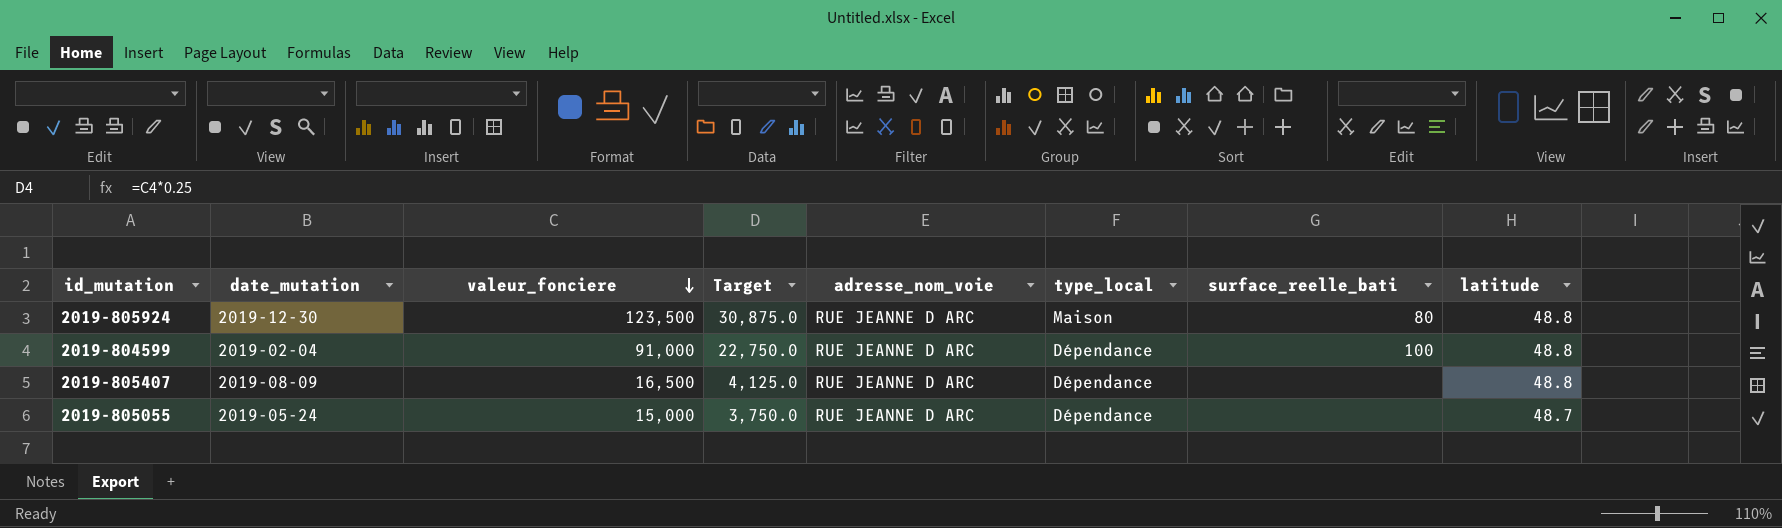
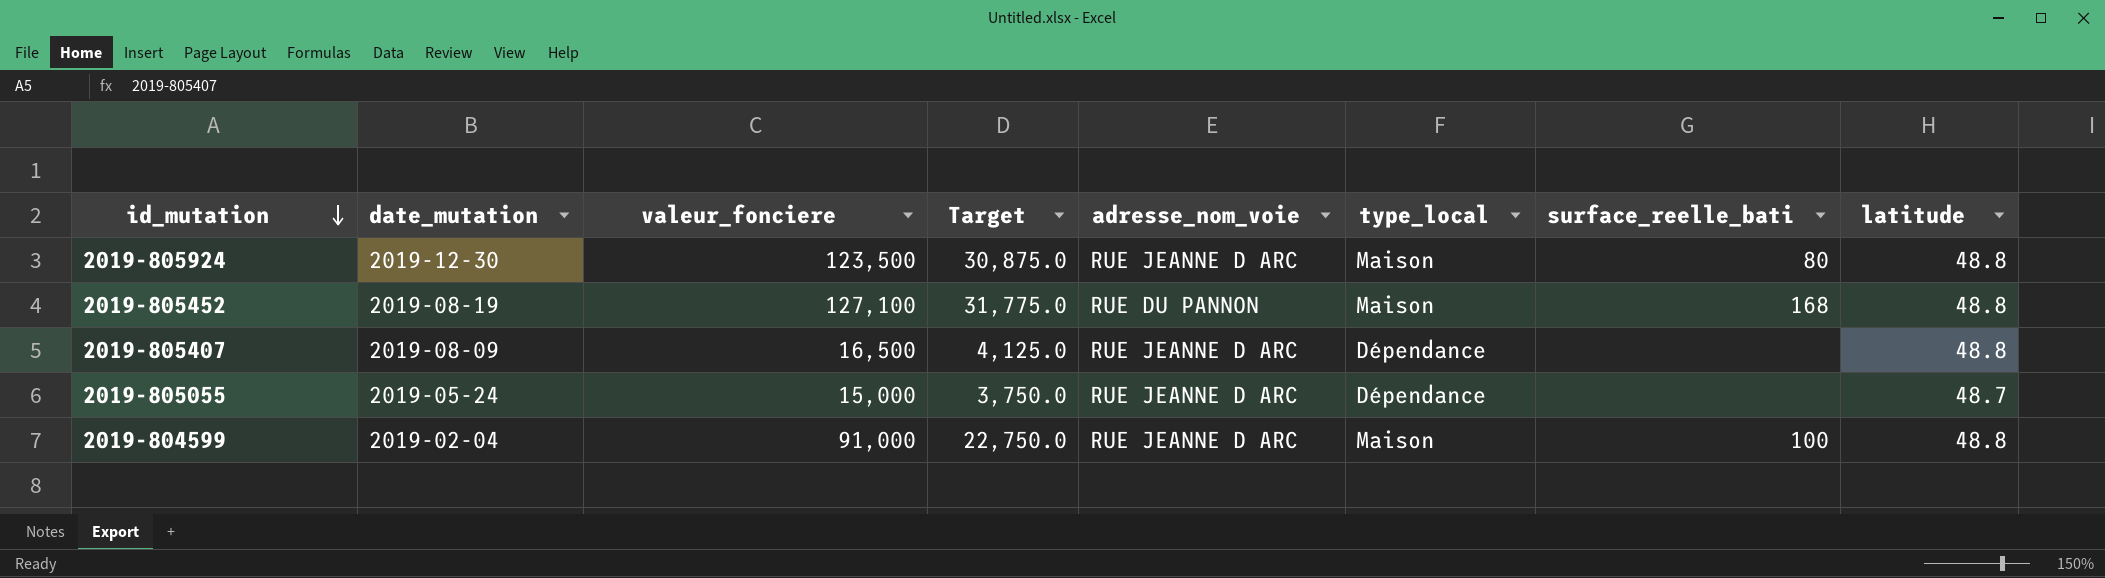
row order: valeur_fonciere descending -> id_mutation descending
row 2019-805452: none -> 2019-08-19 | 127,100 | 31,775.0 | RUE DU PANNON | Maison | 168 | 48.8
2019-804599 | type_local: Dépendance -> Maison

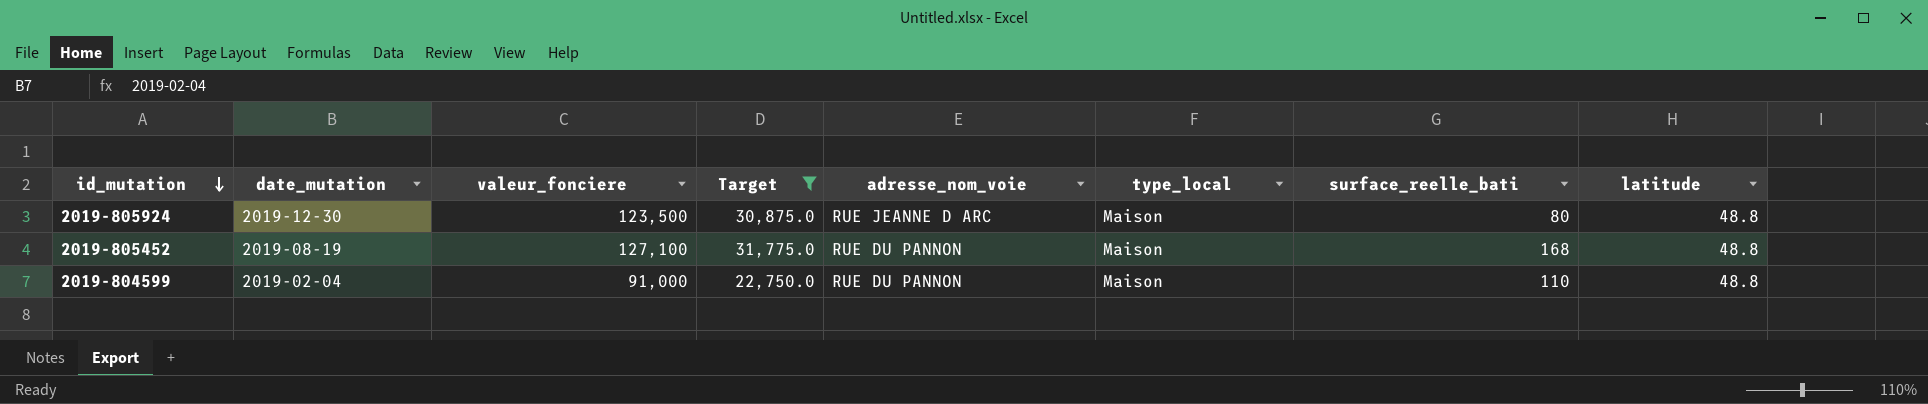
filter: none -> Target >= 22,750.0
2019-804599 | adresse_nom_voie: RUE JEANNE D ARC -> RUE DU PANNON
2019-804599 | surface_reelle_bati: 100 -> 110

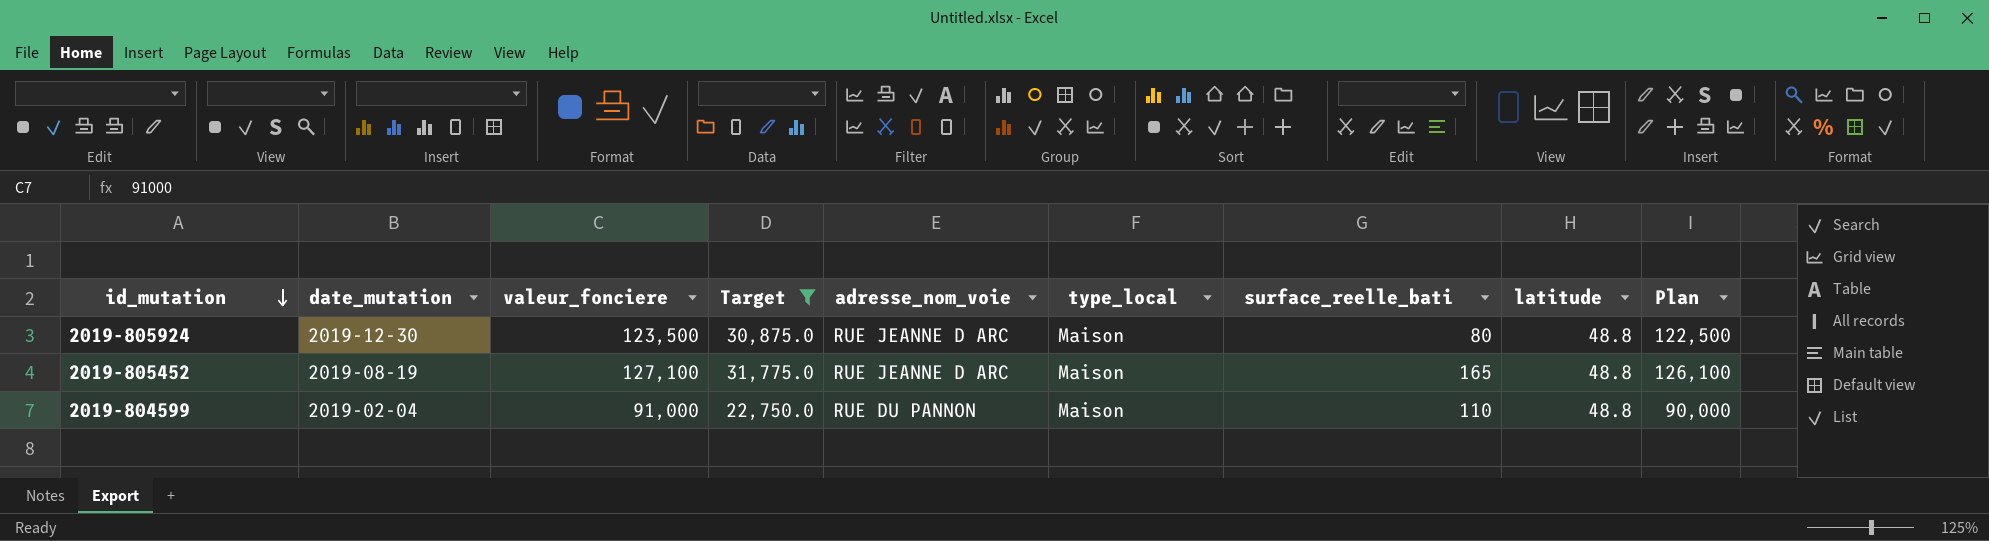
column Plan | formula: none -> [valeur_fonciere] - 1000
2019-805452 | adresse_nom_voie: RUE DU PANNON -> RUE JEANNE D ARC
2019-805452 | surface_reelle_bati: 168 -> 165

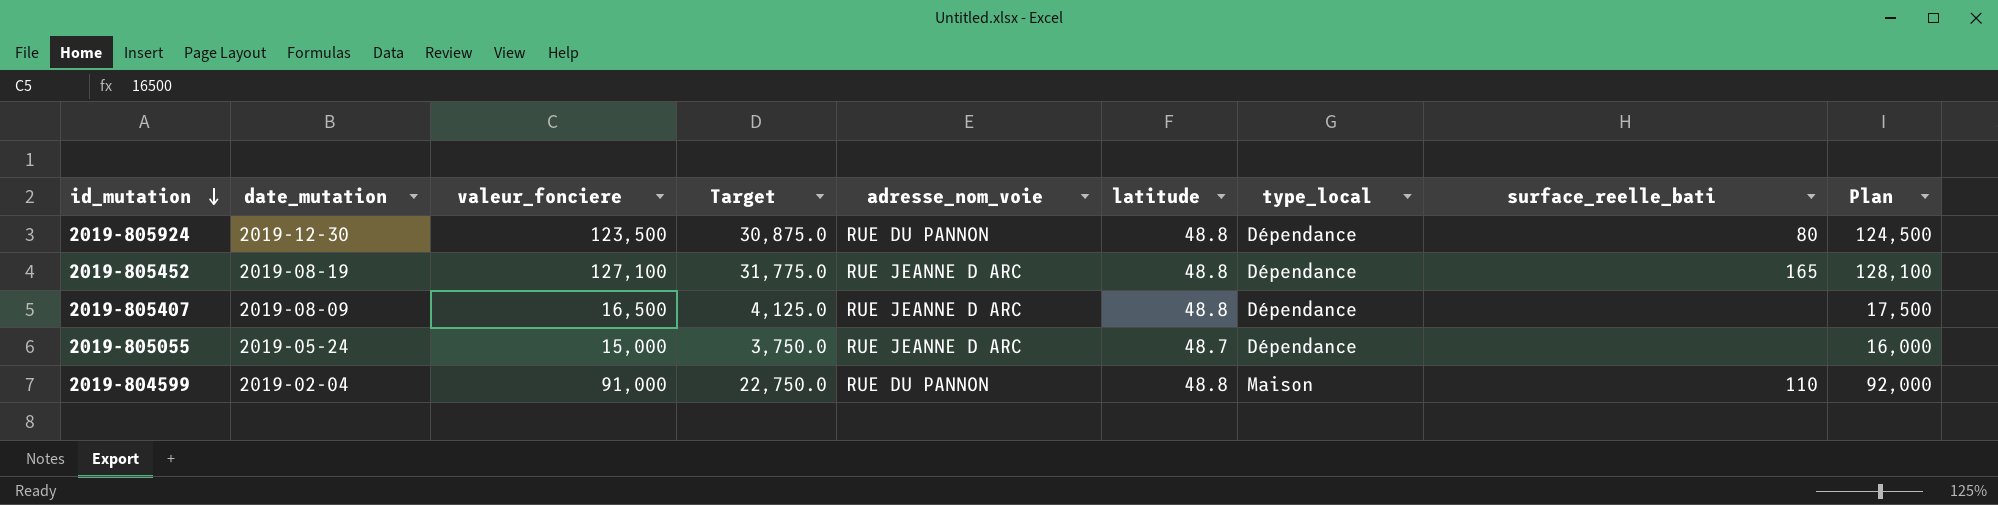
filter: Target >= 22,750.0 -> none
column latitude | position: 8 -> 6
column Plan | formula: [valeur_fonciere] - 1000 -> [valeur_fonciere] + 1000
2019-805924 | adresse_nom_voie: RUE JEANNE D ARC -> RUE DU PANNON
2019-805924 | type_local: Maison -> Dépendance
2019-805452 | type_local: Maison -> Dépendance

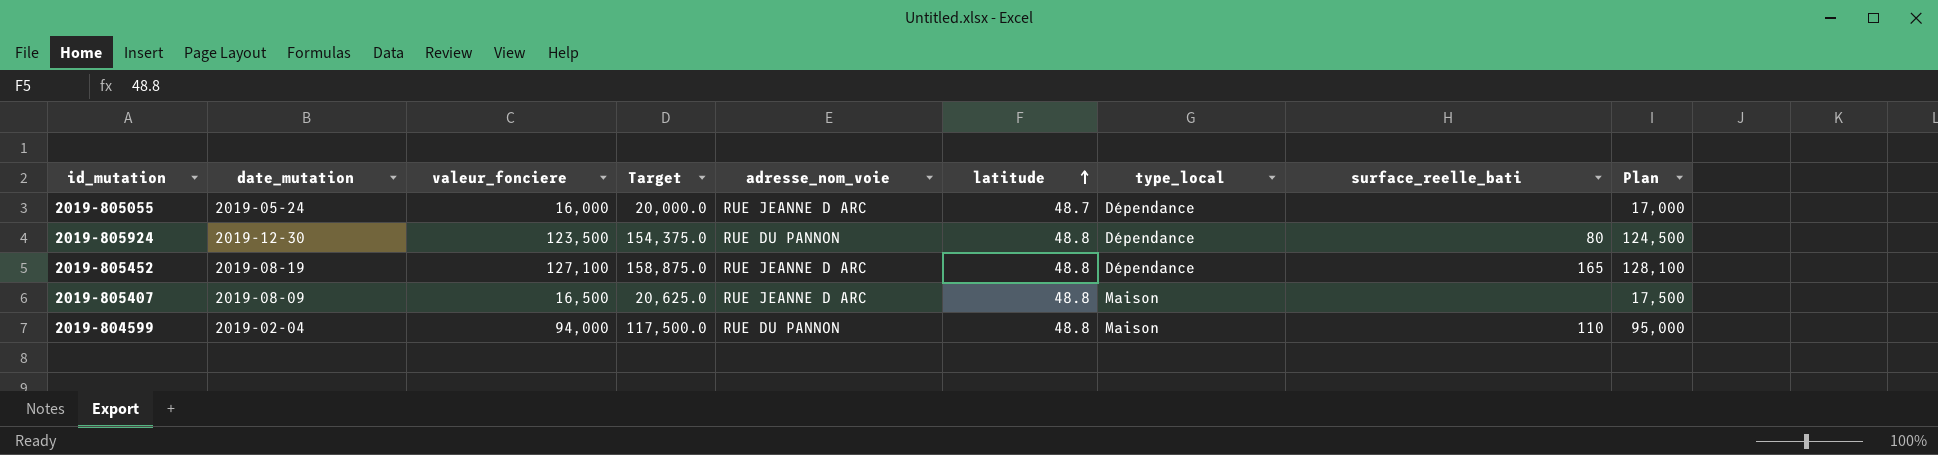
row order: id_mutation descending -> latitude ascending
column Target | formula: [valeur_fonciere] * 0.25 -> [valeur_fonciere] * 1.25
2019-805055 | valeur_fonciere: 15,000 -> 16,000
2019-805055 | Plan: 16,000 -> 17,000
2019-805407 | type_local: Dépendance -> Maison
2019-804599 | valeur_fonciere: 91,000 -> 94,000
2019-804599 | Plan: 92,000 -> 95,000

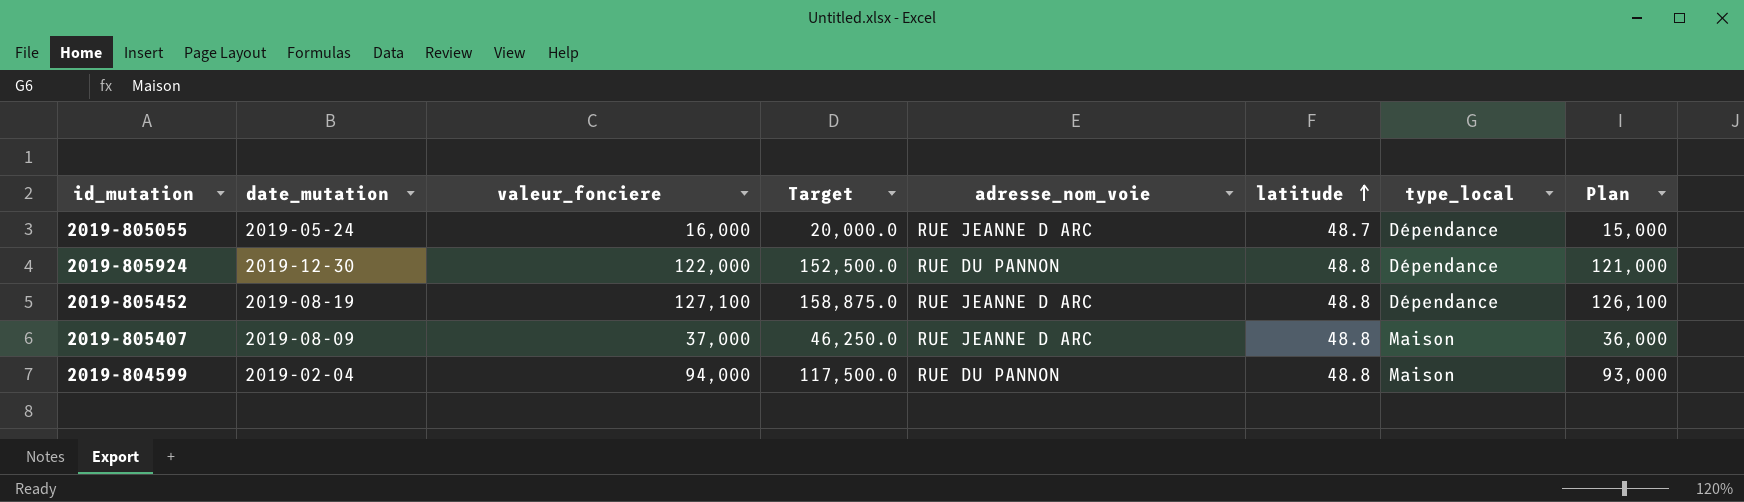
column surface_reelle_bati | position: 8 -> none
column Plan | formula: [valeur_fonciere] + 1000 -> [valeur_fonciere] - 1000
2019-805924 | valeur_fonciere: 123,500 -> 122,000
2019-805924 | Target: 154,375.0 -> 152,500.0
2019-805407 | valeur_fonciere: 16,500 -> 37,000
2019-805407 | Target: 20,625.0 -> 46,250.0

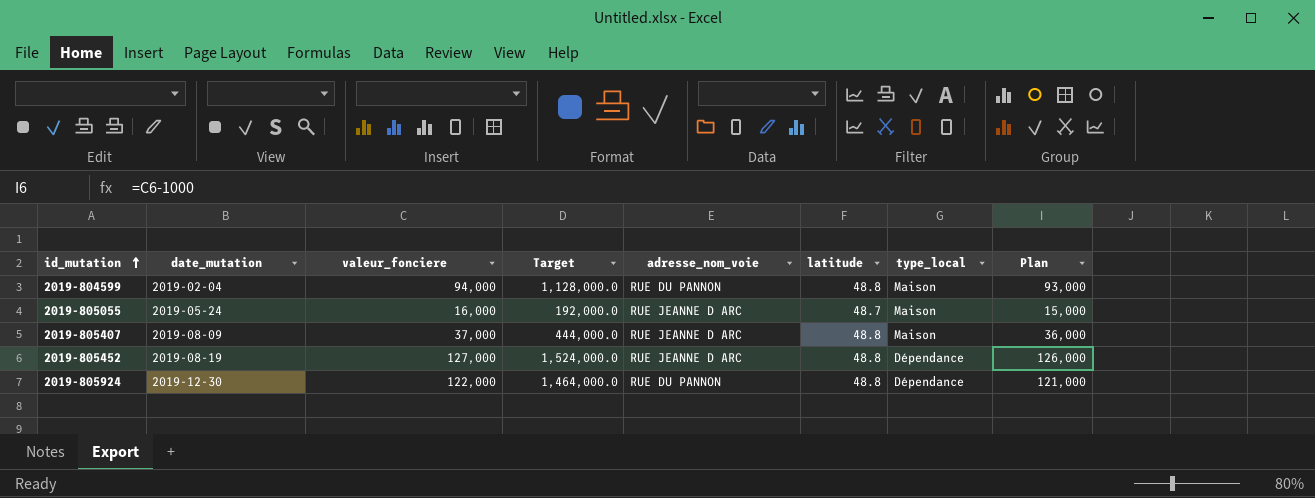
row order: latitude ascending -> id_mutation ascending
column Target | formula: [valeur_fonciere] * 1.25 -> [valeur_fonciere] * 12
2019-805055 | type_local: Dépendance -> Maison
2019-805452 | valeur_fonciere: 127,100 -> 127,000
2019-805452 | Plan: 126,100 -> 126,000

